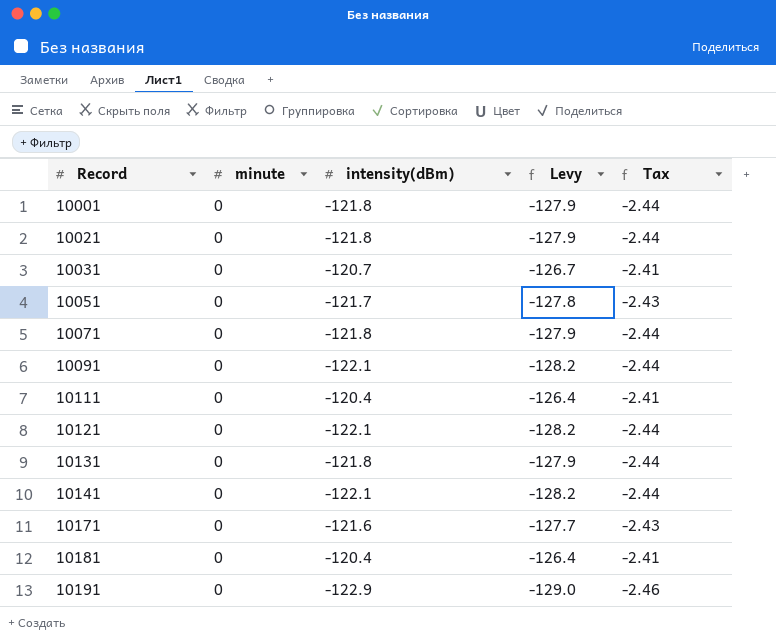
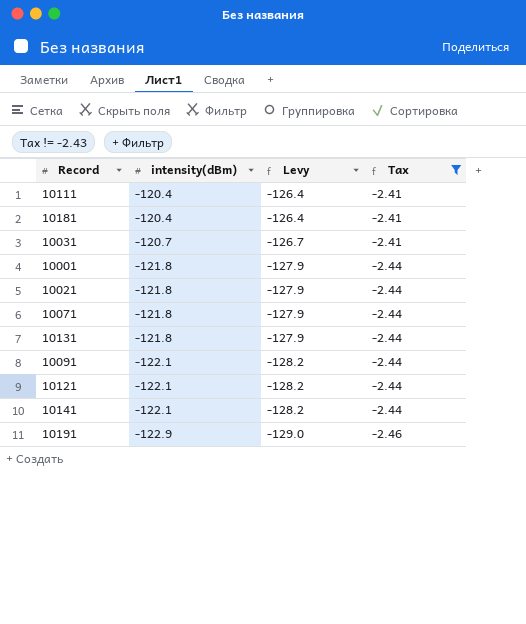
filter: none -> Tax != -2.43
row order: Record ascending -> intensity(dBm) descending
column minute | position: 2 -> none

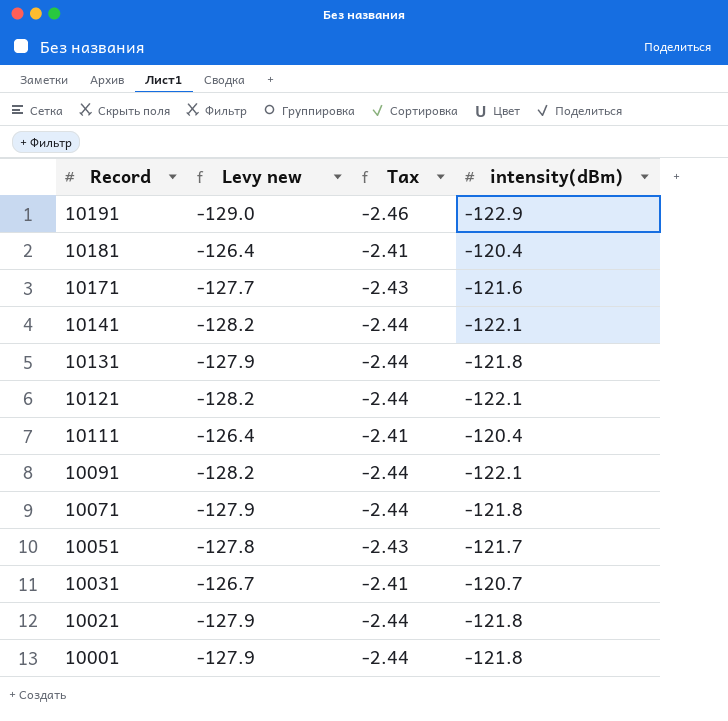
filter: Tax != -2.43 -> none
row order: intensity(dBm) descending -> Record descending
column name: Levy -> Levy new
column intensity(dBm) | position: 2 -> 4

